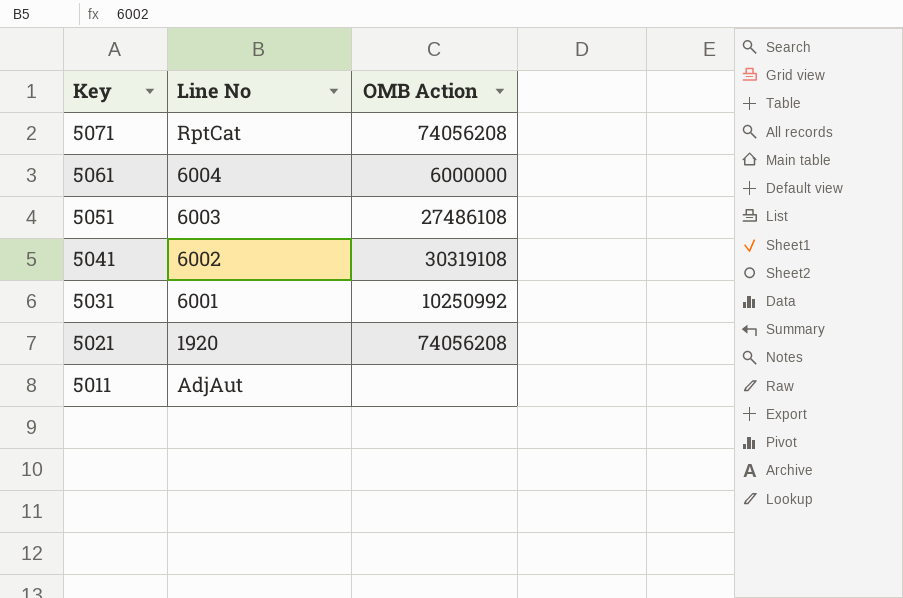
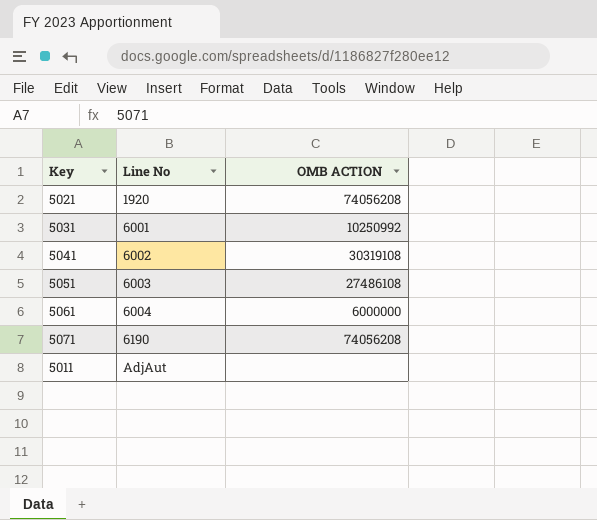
row order: Key descending -> Line No ascending
column name: OMB Action -> OMB ACTION
5071 | Line No: RptCat -> 6190

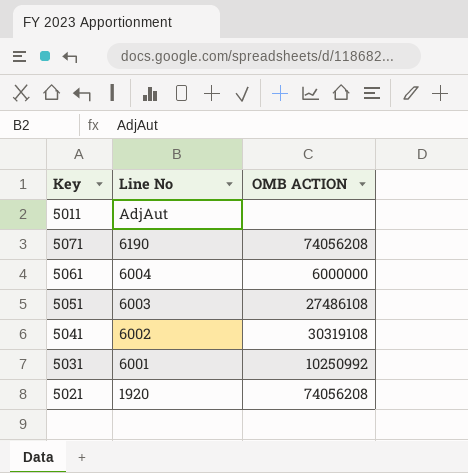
row order: Line No ascending -> Line No descending

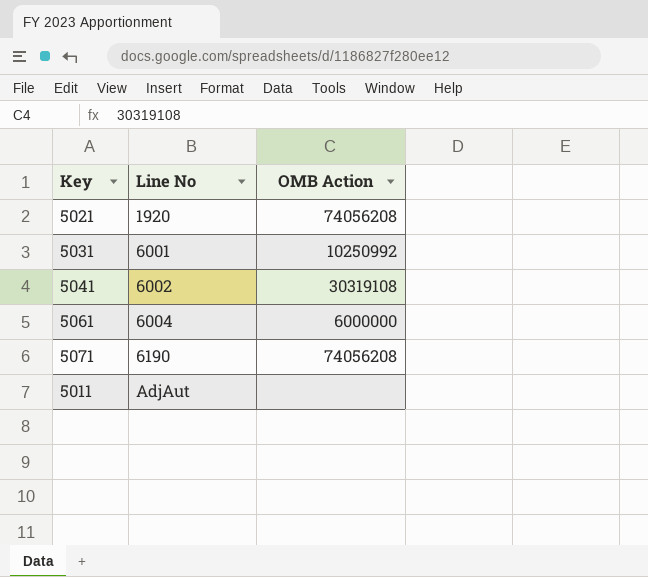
row order: Line No descending -> Line No ascending
column name: OMB ACTION -> OMB Action
row 5051: 6003 | 27486108 -> none

